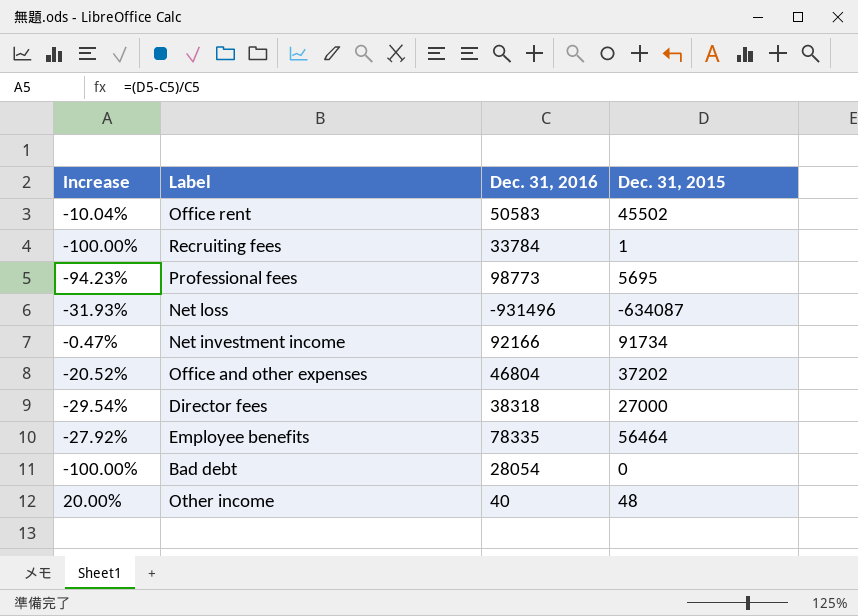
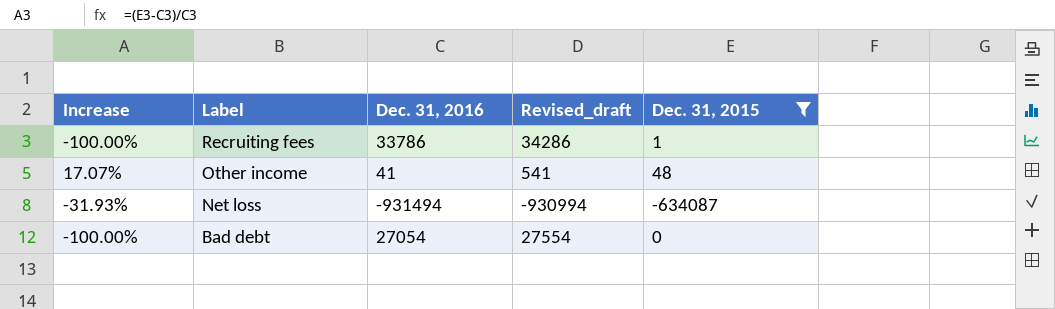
filter: none -> Dec. 31, 2015 <= 48
row order: none -> Label descending
column Revised_draft | formula: none -> [Dec. 31, 2016] + 500
Recruiting fees | Dec. 31, 2016: 33784 -> 33786
Other income | Increase: 20.00% -> 17.07%
Other income | Dec. 31, 2016: 40 -> 41
Net loss | Dec. 31, 2016: -931496 -> -931494
Bad debt | Dec. 31, 2016: 28054 -> 27054

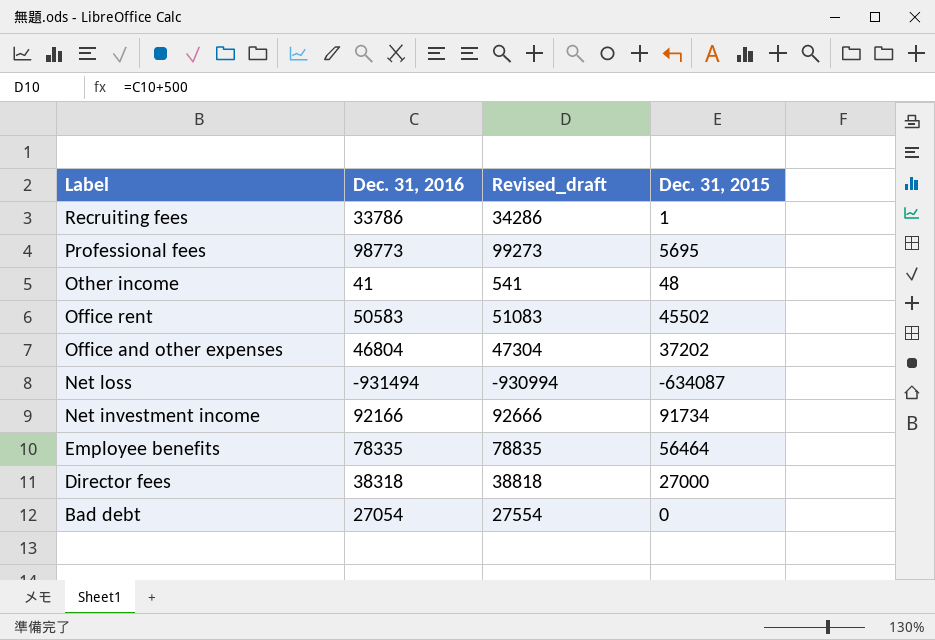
filter: Dec. 31, 2015 <= 48 -> none
column Increase | formula: ([Dec. 31, 2015] - [Dec. 31, 2016]) / [Dec. 31, 2016] -> none

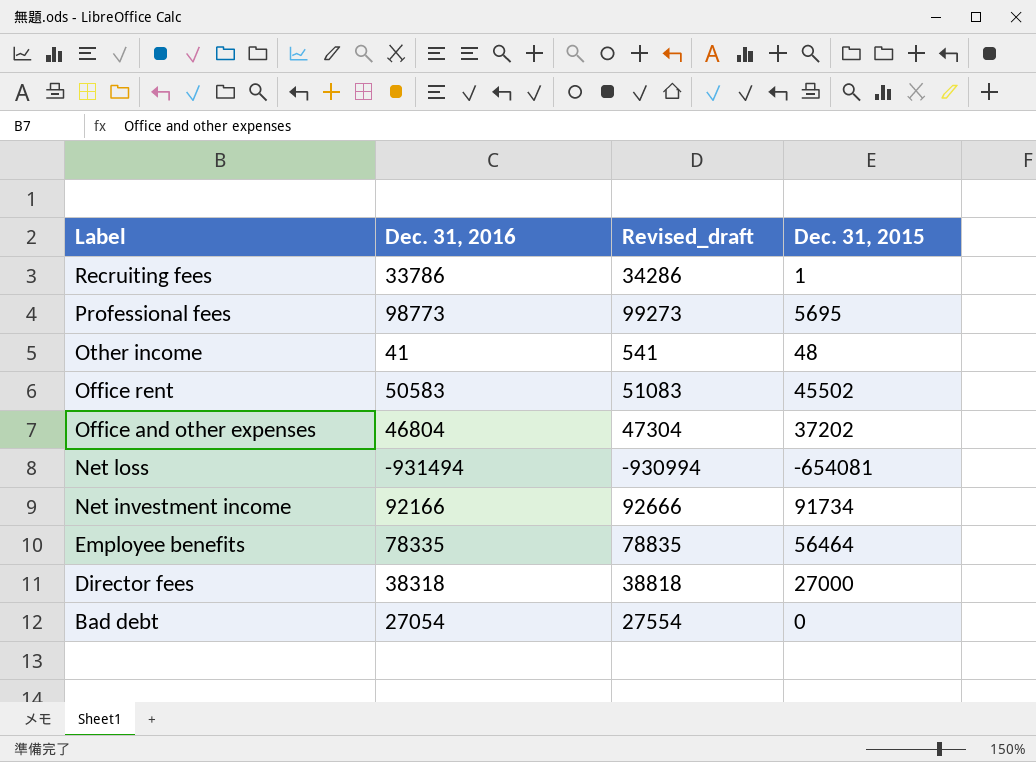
Net loss | Dec. 31, 2015: -634087 -> -654081

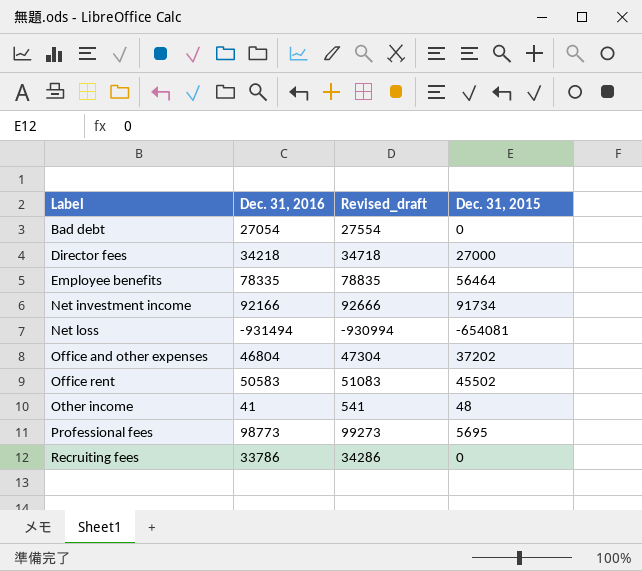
row order: Label descending -> Label ascending
Director fees | Dec. 31, 2016: 38318 -> 34218
Director fees | Revised_draft: 38818 -> 34718
Recruiting fees | Dec. 31, 2015: 1 -> 0

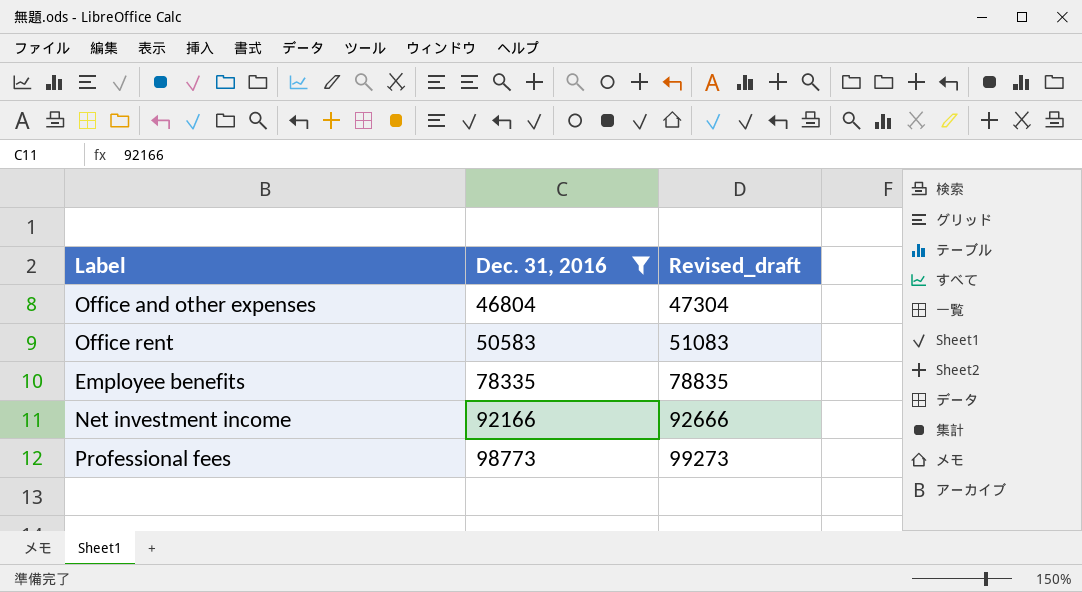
filter: none -> Dec. 31, 2016 >= 46804
row order: Label ascending -> Dec. 31, 2016 ascending
column Dec. 31, 2015 | position: 4 -> none

